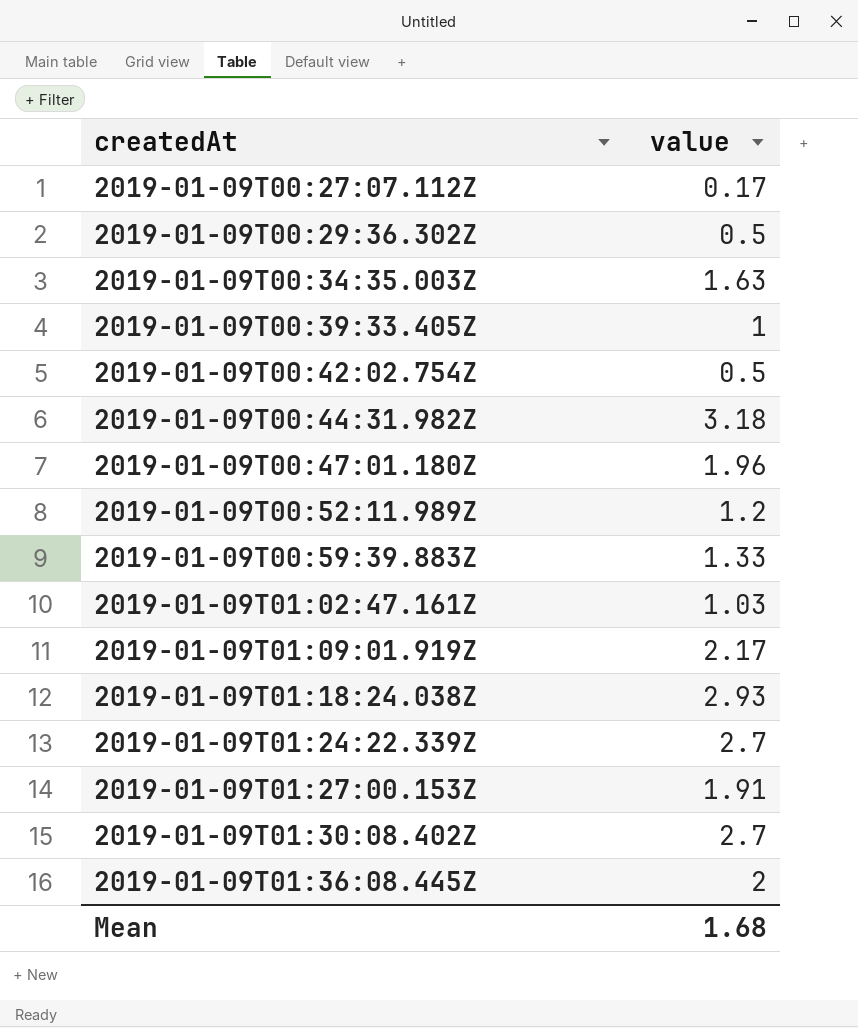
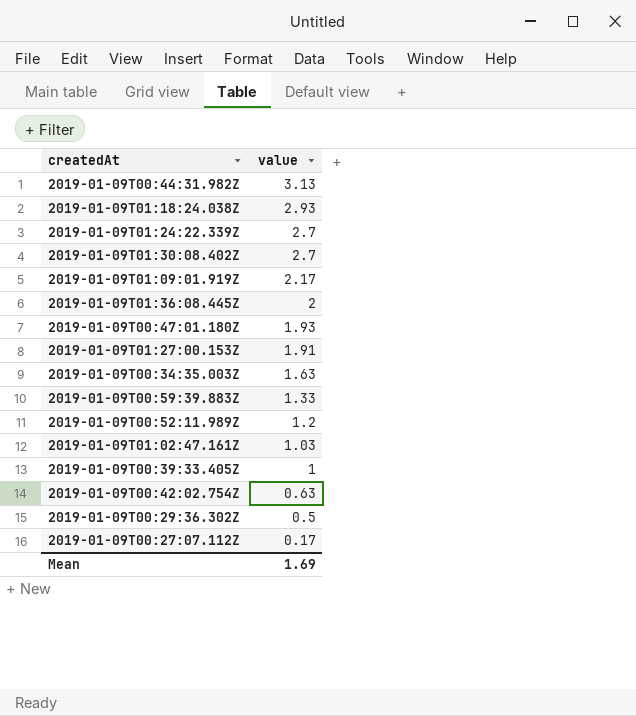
row order: createdAt ascending -> value descending
2019-01-09T00:44:31.982Z | value: 3.18 -> 3.13
2019-01-09T00:47:01.180Z | value: 1.96 -> 1.93
2019-01-09T00:42:02.754Z | value: 0.5 -> 0.63
Mean | value: 1.68 -> 1.69

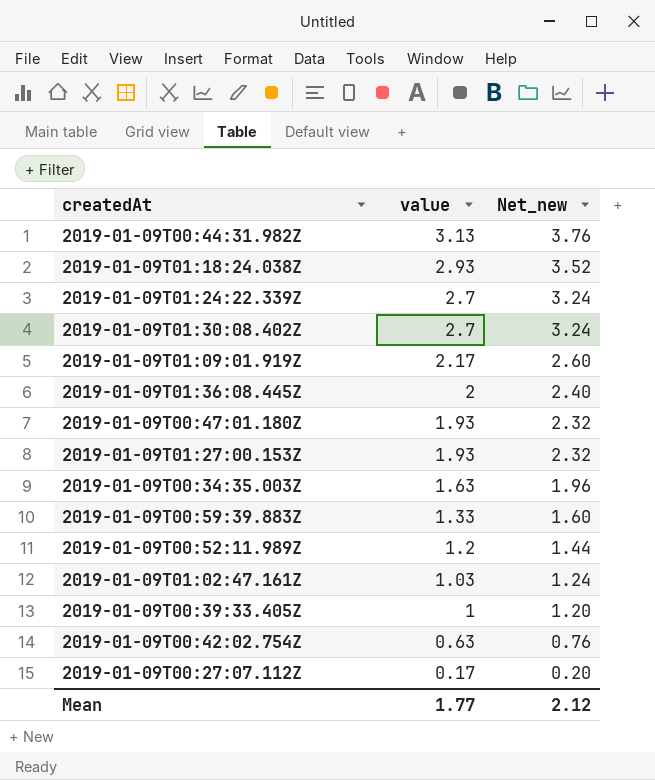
column Net_new | formula: none -> [value] * 1.2
row 2019-01-09T00:29:36.302Z: 0.5 -> none
2019-01-09T01:27:00.153Z | value: 1.91 -> 1.93
Mean | value: 1.69 -> 1.77

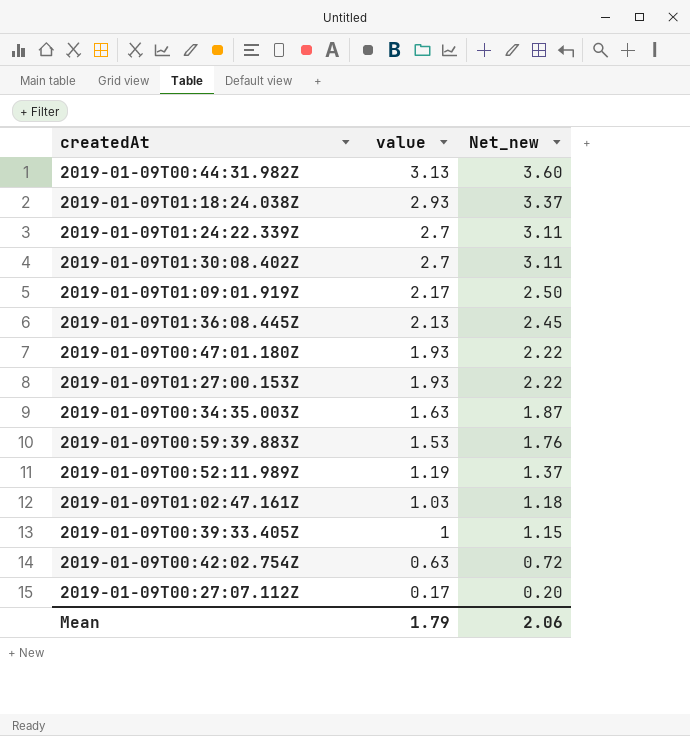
column Net_new | formula: [value] * 1.2 -> [value] * 1.15
2019-01-09T01:36:08.445Z | value: 2 -> 2.13
2019-01-09T00:59:39.883Z | value: 1.33 -> 1.53
2019-01-09T00:52:11.989Z | value: 1.2 -> 1.19
Mean | value: 1.77 -> 1.79
Mean | Net_new: 2.12 -> 2.06

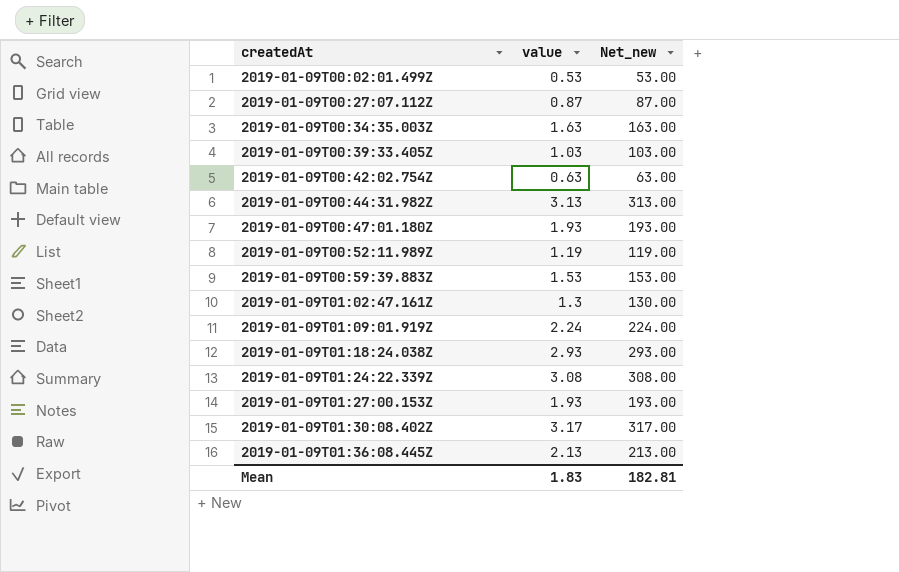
row order: value descending -> createdAt ascending
column Net_new | formula: [value] * 1.15 -> [value] * 100
row 2019-01-09T00:02:01.499Z: none -> 0.53 | 53.00
2019-01-09T00:27:07.112Z | value: 0.17 -> 0.87
2019-01-09T00:39:33.405Z | value: 1 -> 1.03
2019-01-09T01:02:47.161Z | value: 1.03 -> 1.3
2019-01-09T01:09:01.919Z | value: 2.17 -> 2.24
2019-01-09T01:24:22.339Z | value: 2.7 -> 3.08
2019-01-09T01:30:08.402Z | value: 2.7 -> 3.17
Mean | value: 1.79 -> 1.83
Mean | Net_new: 2.06 -> 182.81

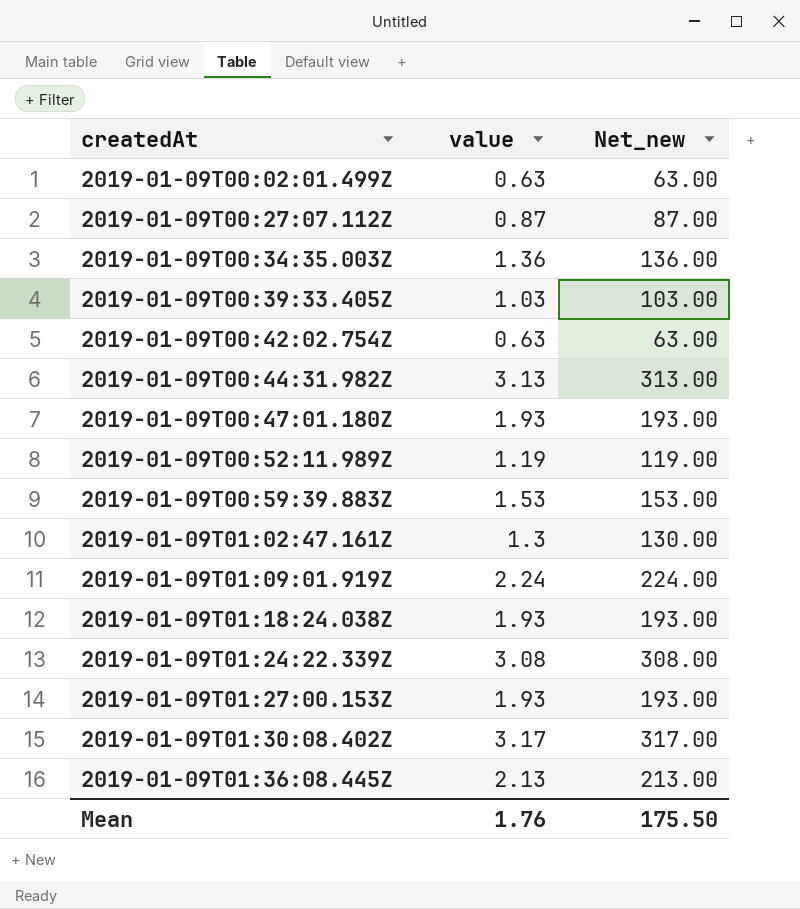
2019-01-09T00:02:01.499Z | value: 0.53 -> 0.63
2019-01-09T00:02:01.499Z | Net_new: 53.00 -> 63.00
2019-01-09T00:34:35.003Z | value: 1.63 -> 1.36
2019-01-09T00:34:35.003Z | Net_new: 163.00 -> 136.00
2019-01-09T01:18:24.038Z | value: 2.93 -> 1.93
2019-01-09T01:18:24.038Z | Net_new: 293.00 -> 193.00
Mean | value: 1.83 -> 1.76
Mean | Net_new: 182.81 -> 175.50

